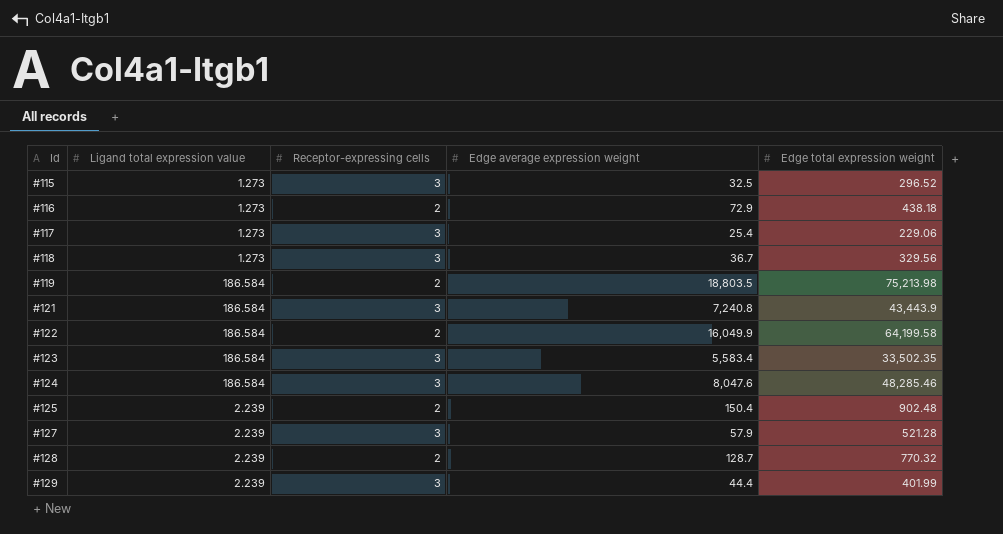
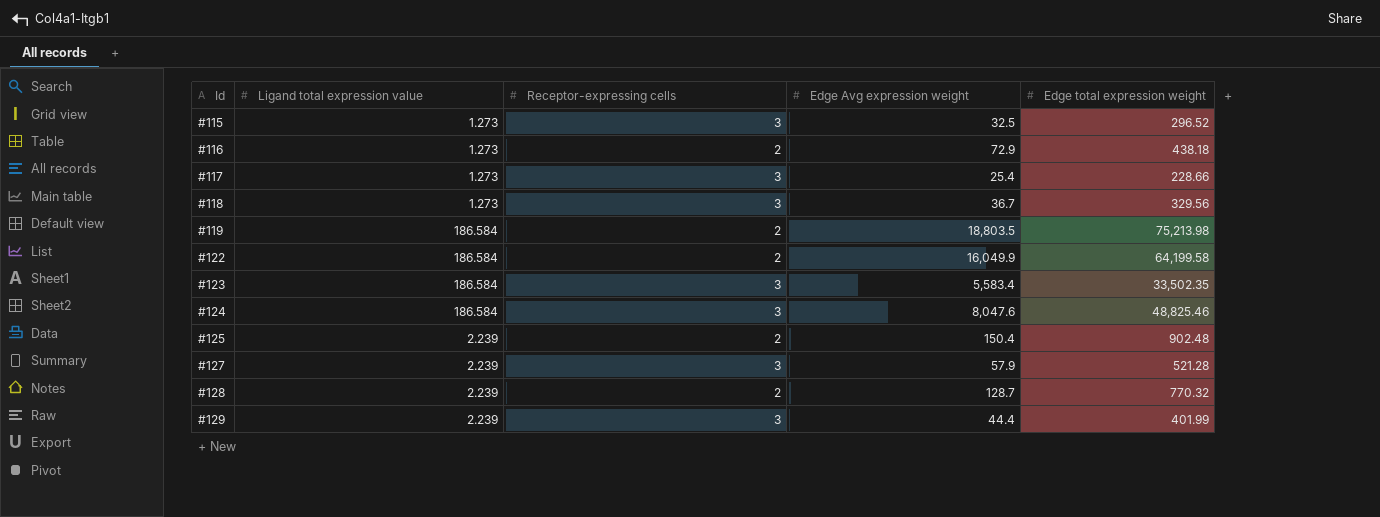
column name: Edge average expression weight -> Edge Avg expression weight
row #121: 186.584 | 3 | 7,240.8 | 43,443.9 -> none
#117 | Edge total expression weight: 229.06 -> 228.66
#124 | Edge total expression weight: 48,285.46 -> 48,825.46

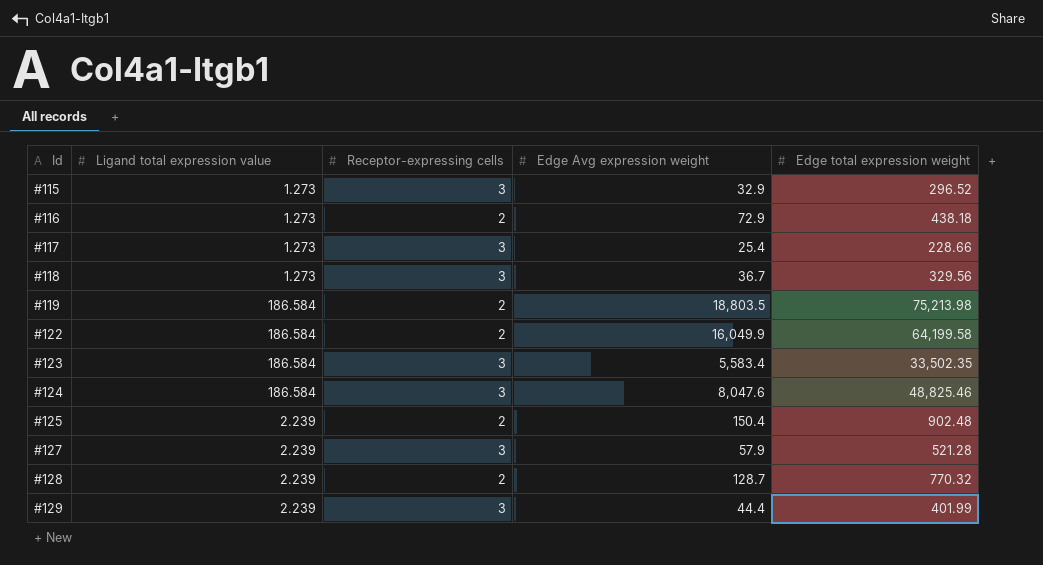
#115 | Edge Avg expression weight: 32.5 -> 32.9

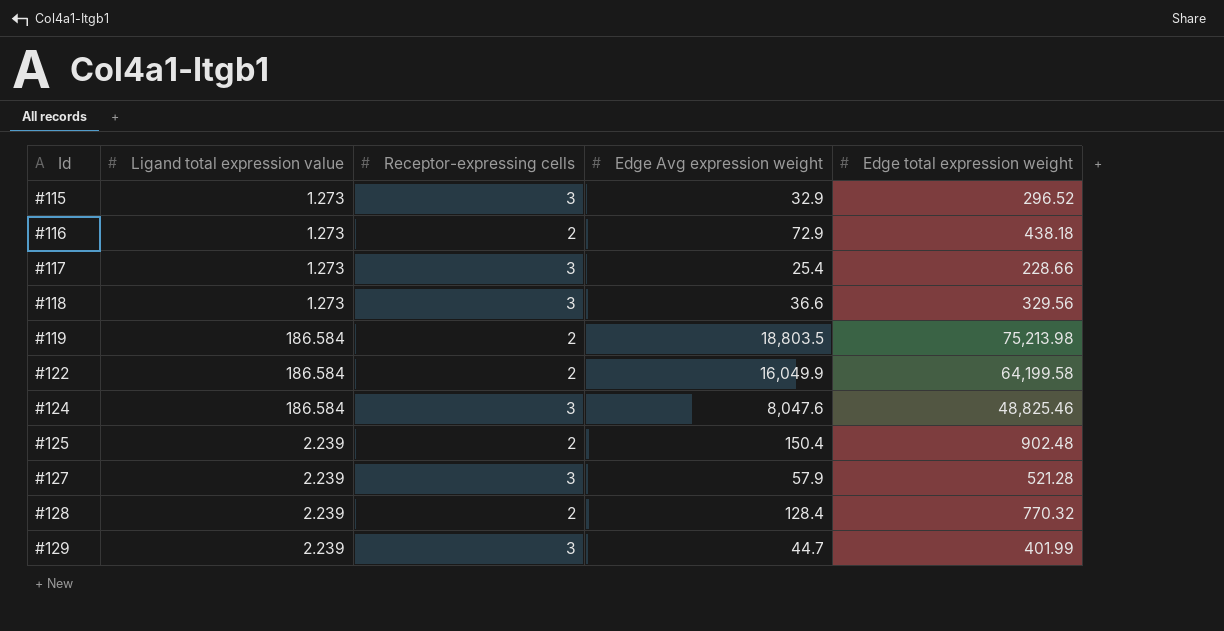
row #123: 186.584 | 3 | 5,583.4 | 33,502.35 -> none
#118 | Edge Avg expression weight: 36.7 -> 36.6
#128 | Edge Avg expression weight: 128.7 -> 128.4
#129 | Edge Avg expression weight: 44.4 -> 44.7

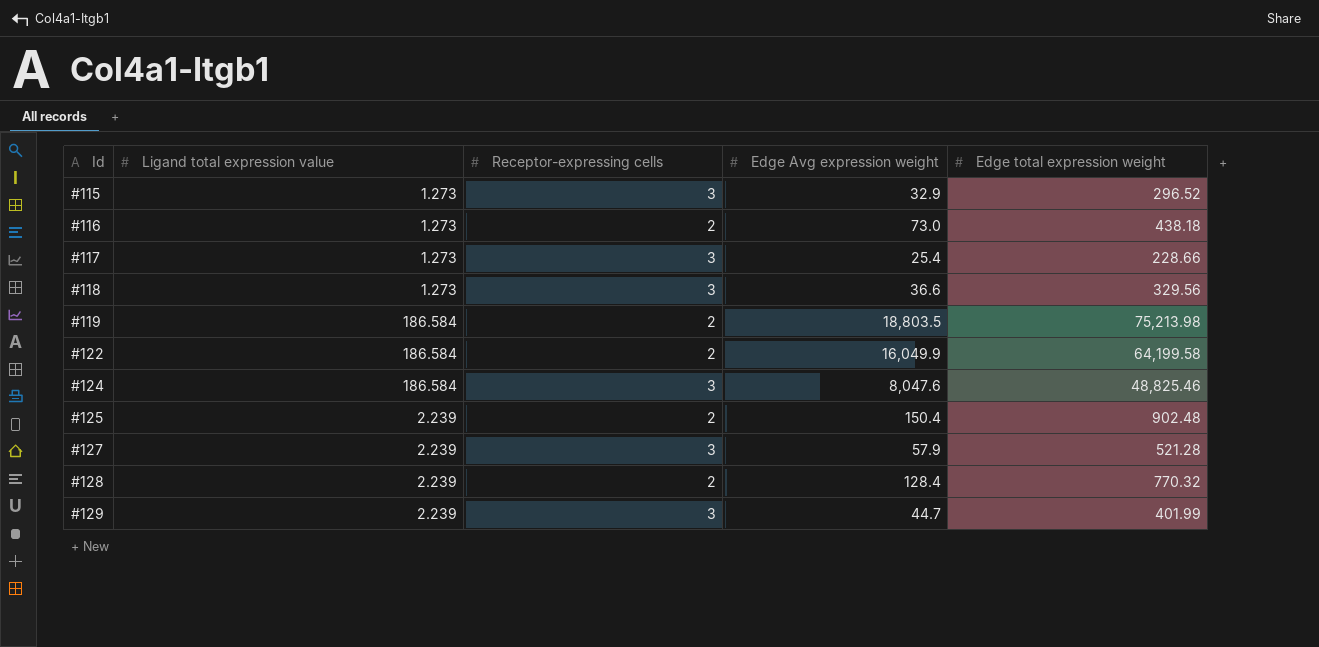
#116 | Edge Avg expression weight: 72.9 -> 73.0

